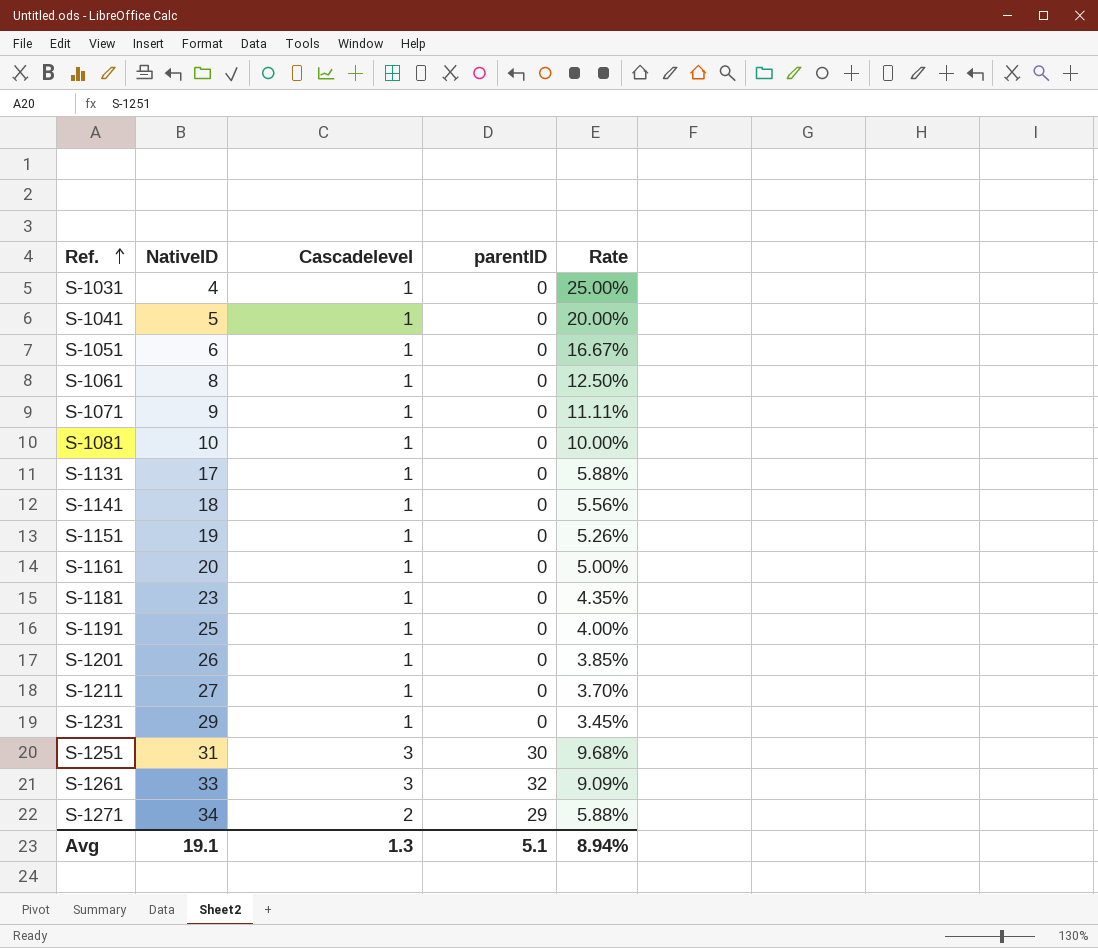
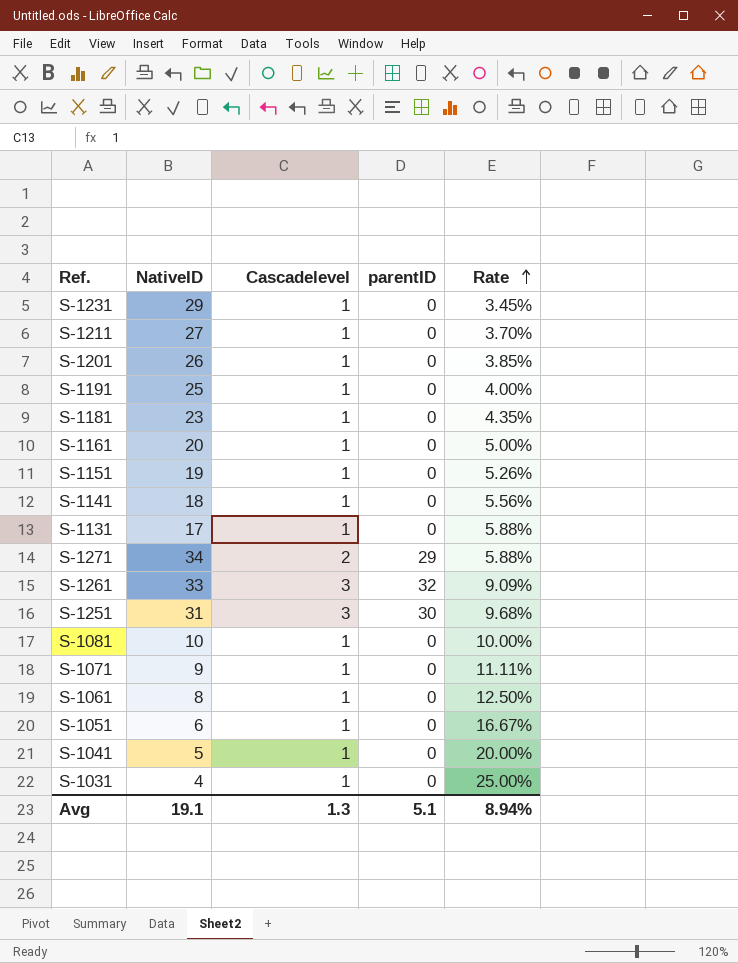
row order: Ref. ascending -> Rate ascending

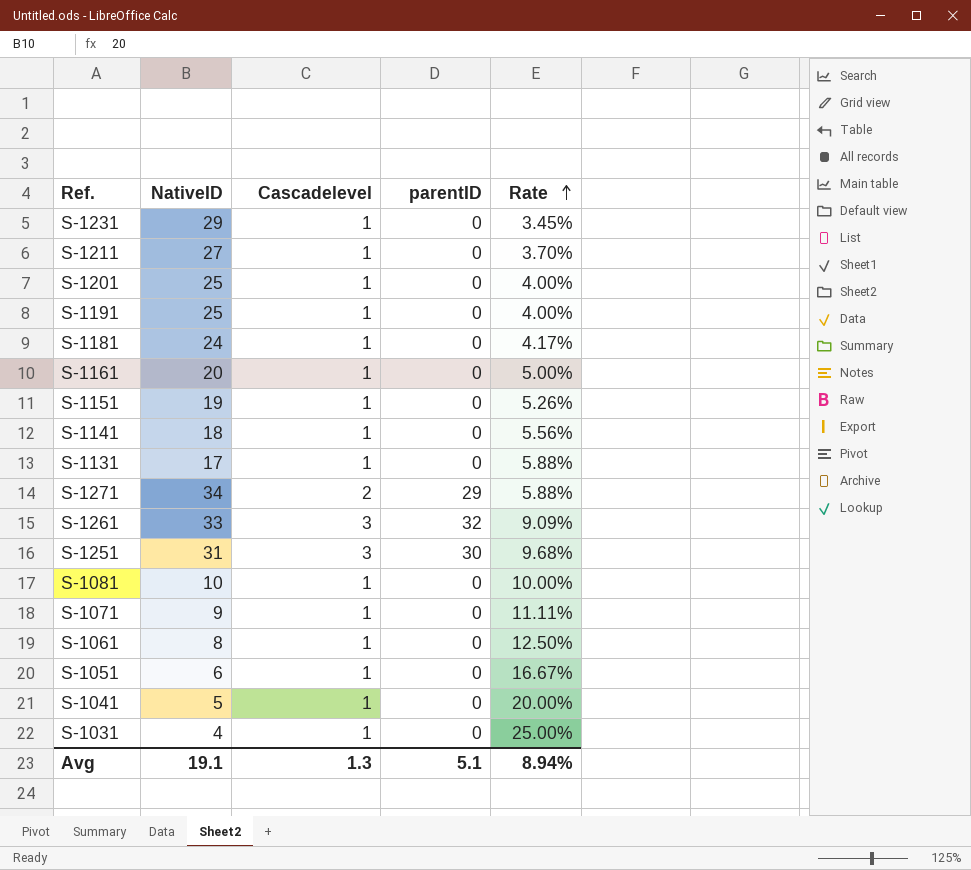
S-1201 | NativeID: 26 -> 25
S-1201 | Rate: 3.85% -> 4.00%
S-1181 | NativeID: 23 -> 24
S-1181 | Rate: 4.35% -> 4.17%

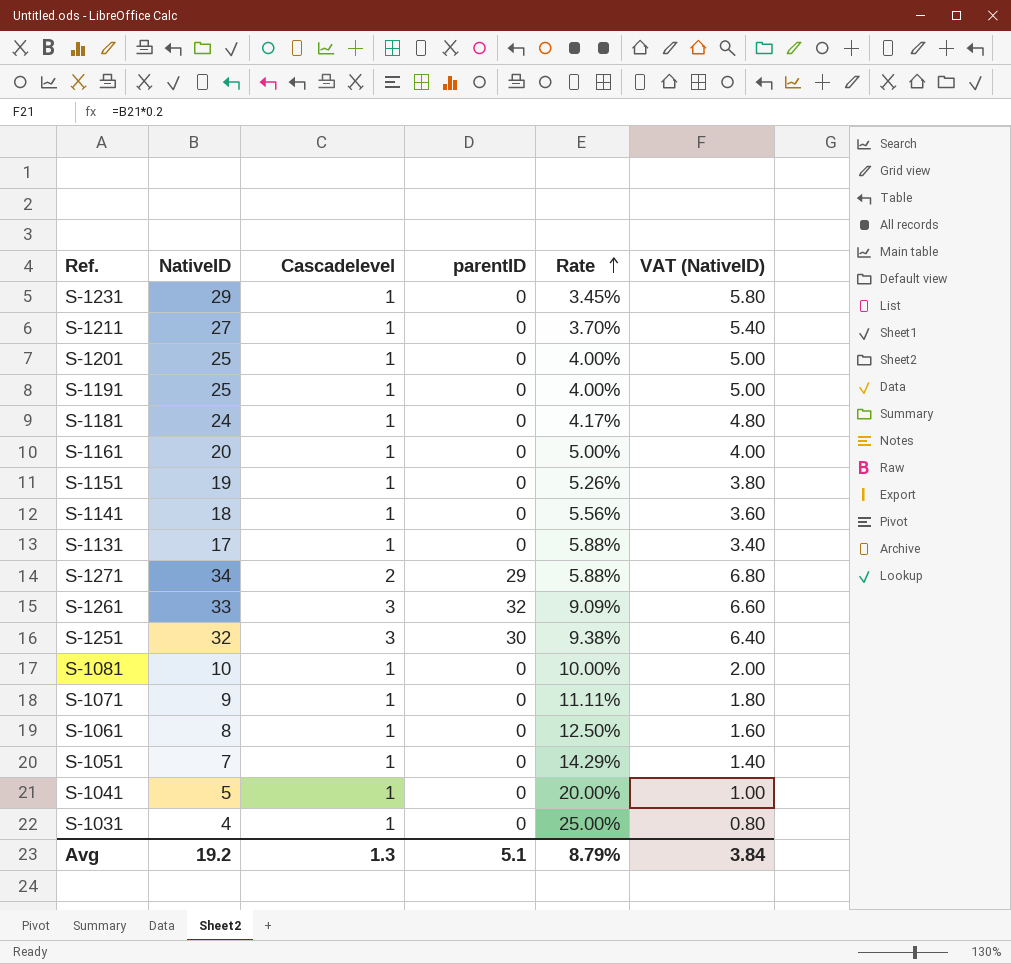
column VAT (NativeID) | formula: none -> [NativeID] * 0.2
S-1251 | NativeID: 31 -> 32
S-1251 | Rate: 9.68% -> 9.38%
S-1051 | NativeID: 6 -> 7
S-1051 | Rate: 16.67% -> 14.29%
Avg | NativeID: 19.1 -> 19.2
Avg | Rate: 8.94% -> 8.79%

